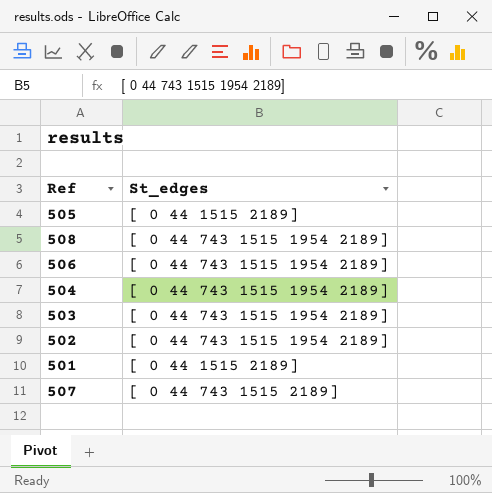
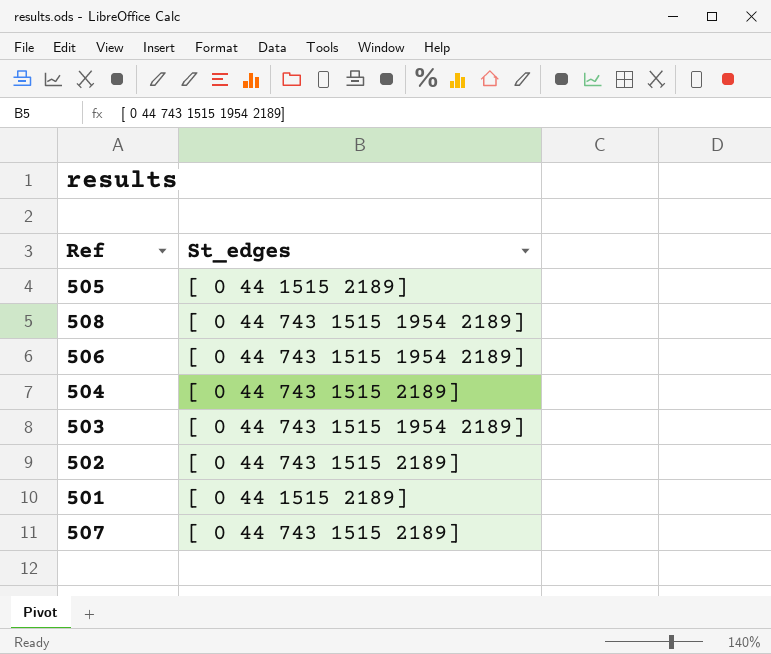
504 | St_edges: [ 0 44 743 1515 1954 2189] -> [ 0 44 743 1515 2189]
502 | St_edges: [ 0 44 743 1515 1954 2189] -> [ 0 44 743 1515 2189]

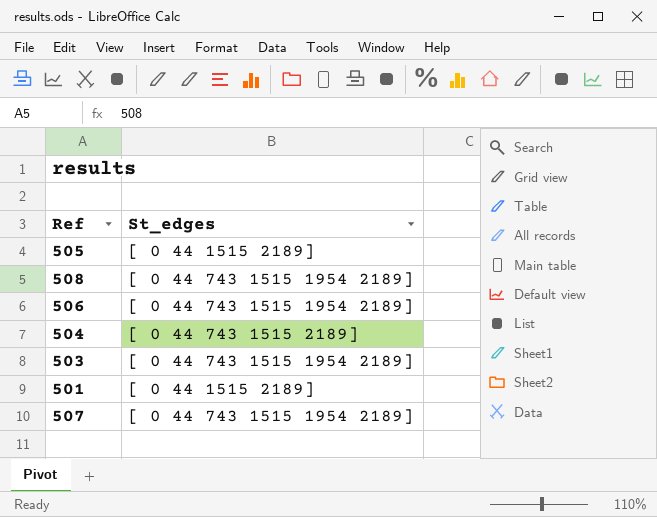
row 502: [ 0 44 743 1515 2189] -> none
507 | St_edges: [ 0 44 743 1515 2189] -> [ 0 44 743 1515 1954 2189]

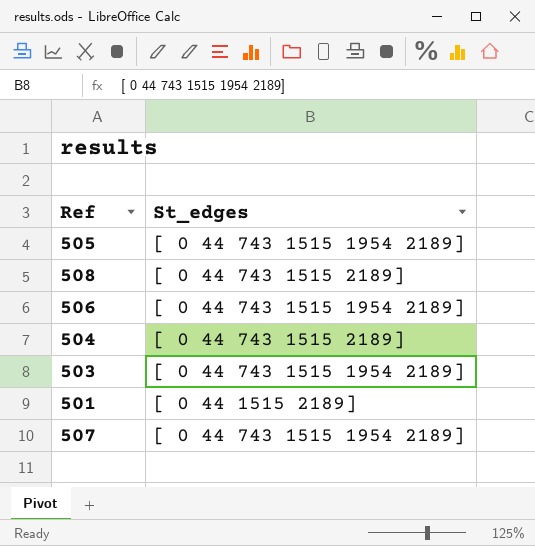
505 | St_edges: [ 0 44 1515 2189] -> [ 0 44 743 1515 1954 2189]
508 | St_edges: [ 0 44 743 1515 1954 2189] -> [ 0 44 743 1515 2189]

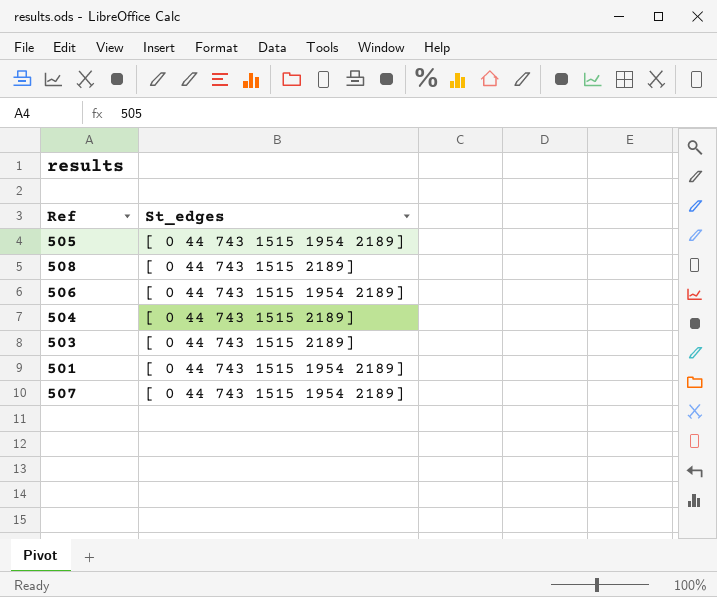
503 | St_edges: [ 0 44 743 1515 1954 2189] -> [ 0 44 743 1515 2189]
501 | St_edges: [ 0 44 1515 2189] -> [ 0 44 743 1515 1954 2189]

